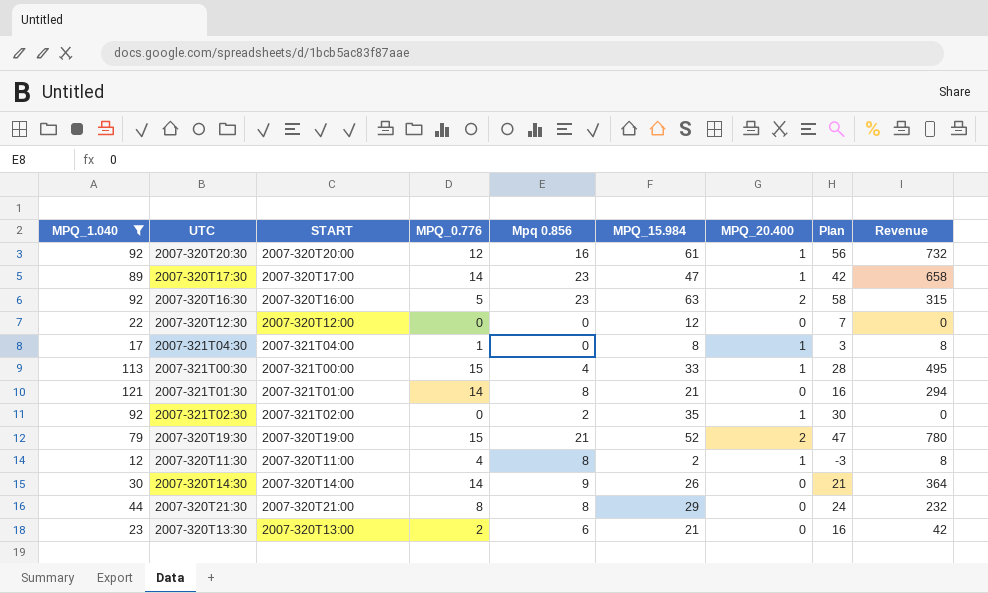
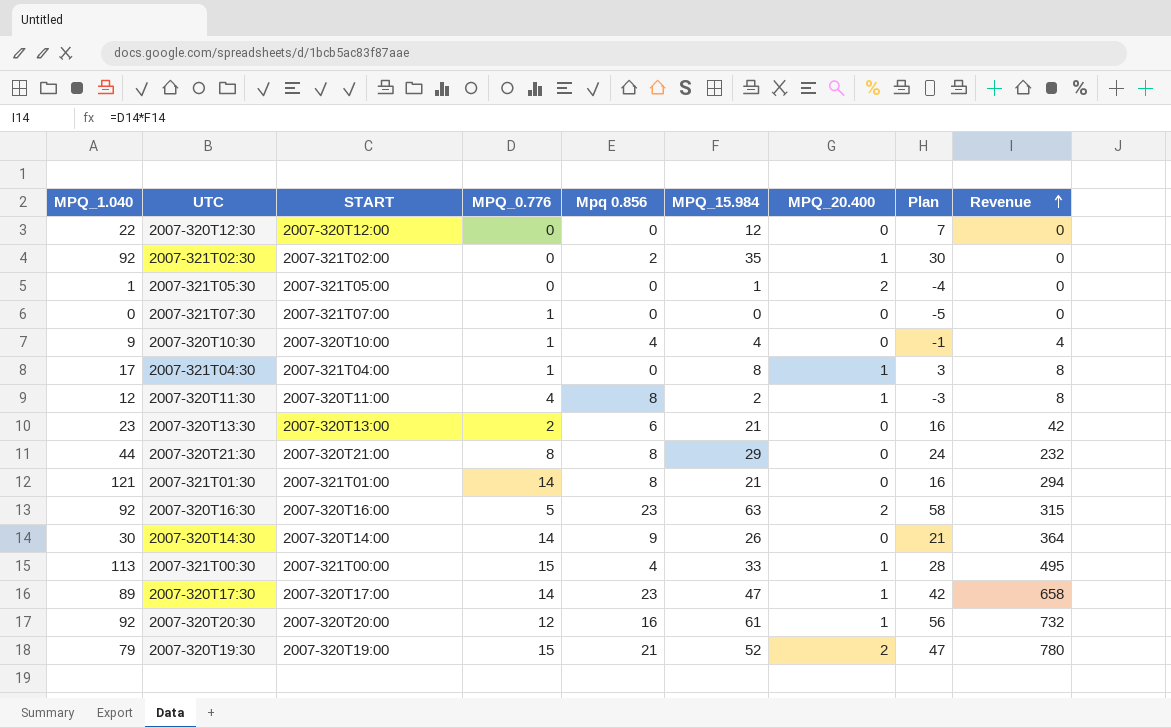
filter: MPQ_1.040 >= 12 -> none
row order: none -> Revenue ascending

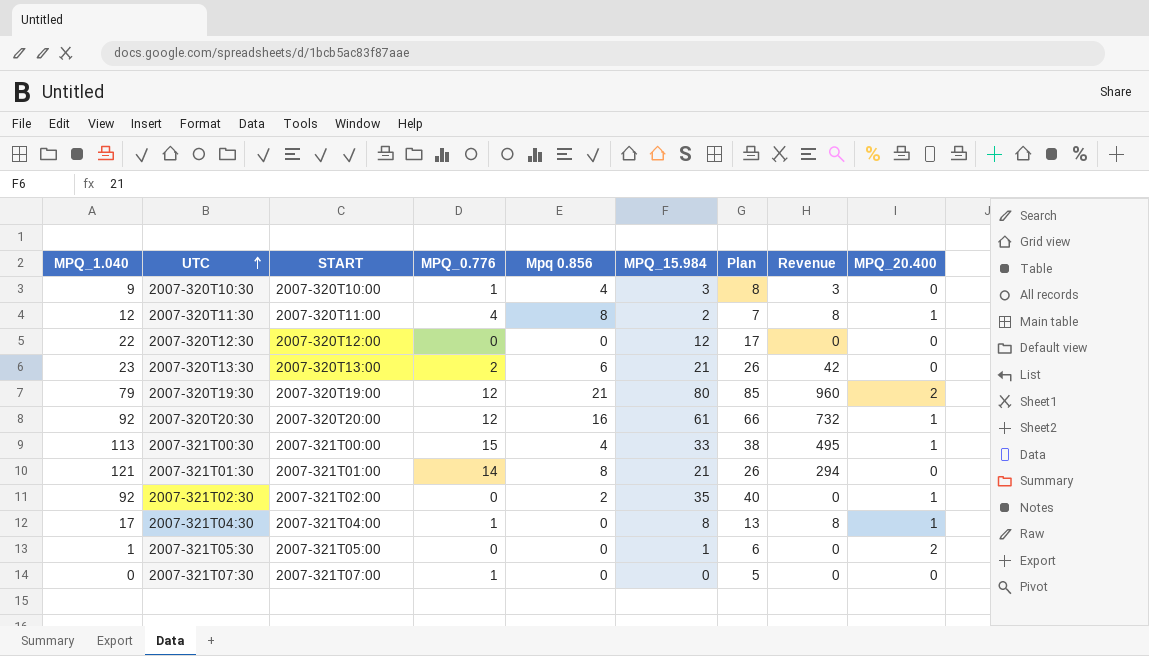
row order: Revenue ascending -> UTC ascending
column Plan | formula: [MPQ_15.984] - 5 -> [MPQ_15.984] + 5
column MPQ_20.400 | position: 7 -> 9
row 2007-320T21:30: 44 | 2007-320T21:00 | 8 | 8 | 29 | 0 | 24 | 232 -> none
row 2007-320T16:30: 92 | 2007-320T16:00 | 5 | 23 | 63 | 2 | 58 | 315 -> none
row 2007-320T14:30: 30 | 2007-320T14:00 | 14 | 9 | 26 | 0 | 21 | 364 -> none
row 2007-320T17:30: 89 | 2007-320T17:00 | 14 | 23 | 47 | 1 | 42 | 658 -> none
2007-320T10:30 | MPQ_15.984: 4 -> 3
2007-320T10:30 | Revenue: 4 -> 3
2007-320T19:30 | MPQ_0.776: 15 -> 12
2007-320T19:30 | MPQ_15.984: 52 -> 80
2007-320T19:30 | Revenue: 780 -> 960

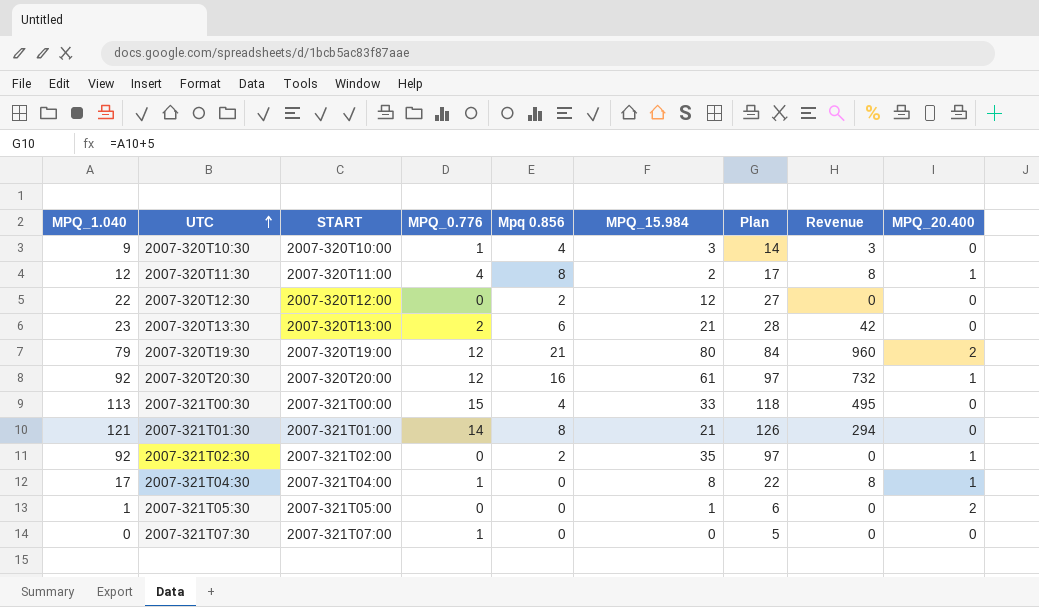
column Plan | formula: [MPQ_15.984] + 5 -> [MPQ_1.040] + 5
2007-320T12:30 | Mpq 0.856: 0 -> 2
2007-321T00:30 | MPQ_20.400: 1 -> 0

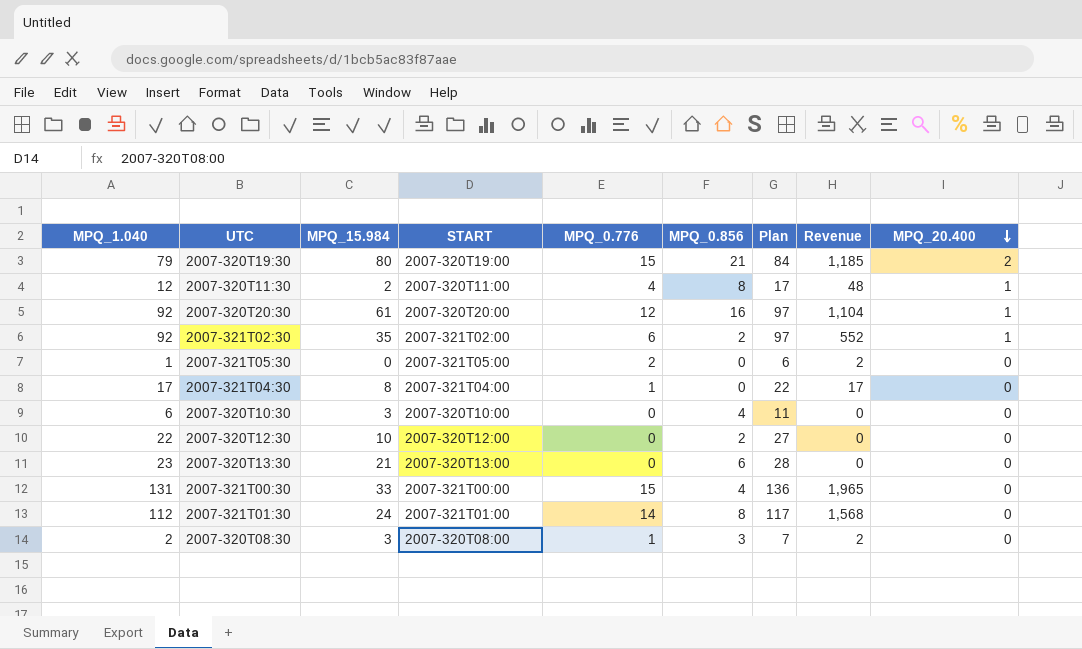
row order: UTC ascending -> MPQ_20.400 descending
column MPQ_15.984 | position: 6 -> 3
column name: Mpq 0.856 -> MPQ_0.856
column Revenue | formula: [MPQ_0.776] * [MPQ_15.984] -> [MPQ_1.040] * [MPQ_0.776]
row 2007-321T07:30: 0 | 2007-321T07:00 | 1 | 0 | 0 | 5 | 0 | 0 -> none
2007-320T19:30 | MPQ_0.776: 12 -> 15
2007-321T02:30 | MPQ_0.776: 0 -> 6
2007-321T05:30 | MPQ_15.984: 1 -> 0
2007-321T05:30 | MPQ_0.776: 0 -> 2
2007-321T05:30 | MPQ_20.400: 2 -> 0
2007-321T04:30 | MPQ_20.400: 1 -> 0
2007-320T10:30 | MPQ_1.040: 9 -> 6
2007-320T10:30 | MPQ_0.776: 1 -> 0
2007-320T10:30 | Plan: 14 -> 11
2007-320T12:30 | MPQ_15.984: 12 -> 10
2007-320T13:30 | MPQ_0.776: 2 -> 0
2007-321T00:30 | MPQ_1.040: 113 -> 131
2007-321T00:30 | Plan: 118 -> 136
2007-321T01:30 | MPQ_1.040: 121 -> 112
2007-321T01:30 | MPQ_15.984: 21 -> 24
2007-321T01:30 | Plan: 126 -> 117
row 2007-320T08:30: none -> 2 | 3 | 2007-320T08:00 | 1 | 3 | 7 | 2 | 0

